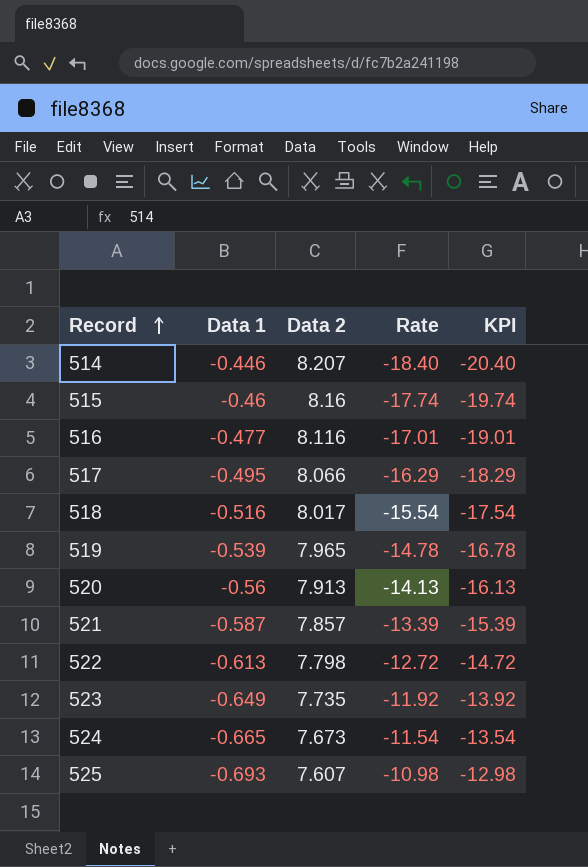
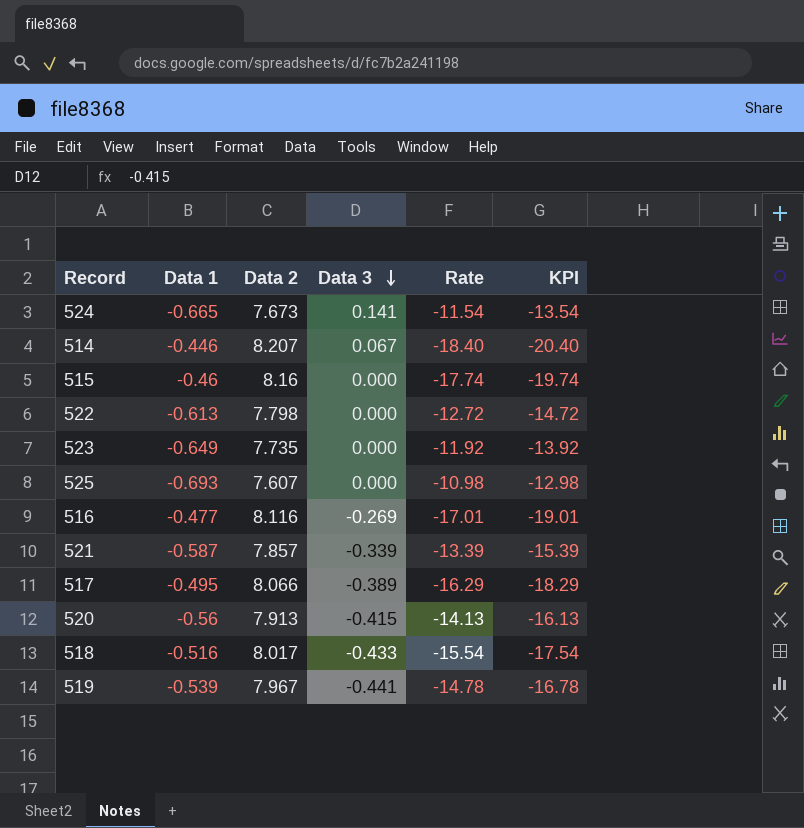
row order: Record ascending -> Data 3 descending
column Data 3 | position: none -> 4
519 | Data 2: 7.965 -> 7.967

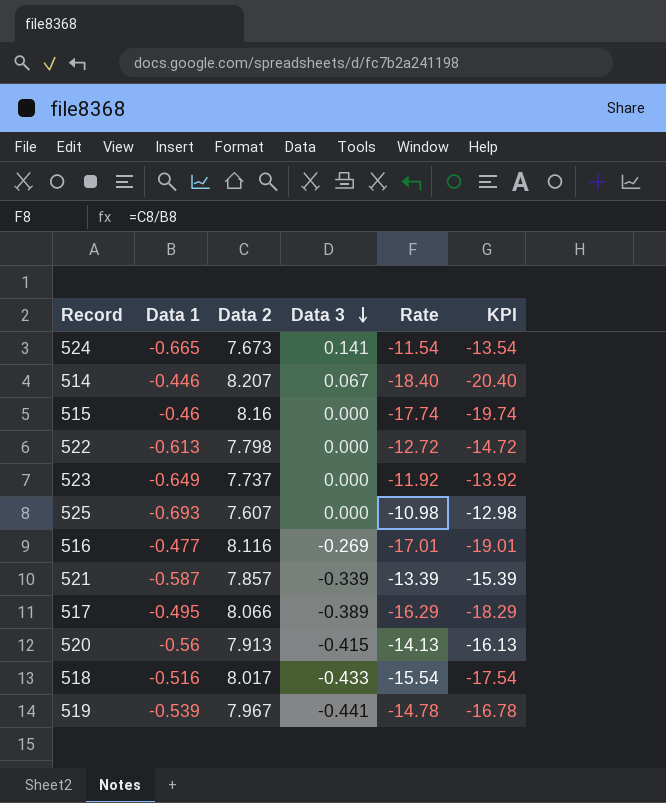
523 | Data 2: 7.735 -> 7.737

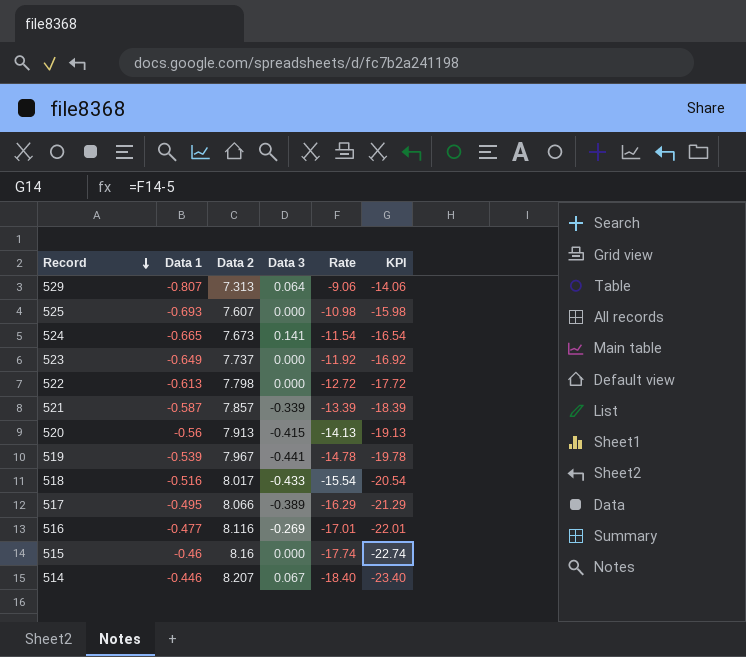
row order: Data 3 descending -> Record descending
column KPI | formula: [Rate] - 2 -> [Rate] - 5
row 529: none -> -0.807 | 7.313 | 0.064 | -9.06 | -14.06

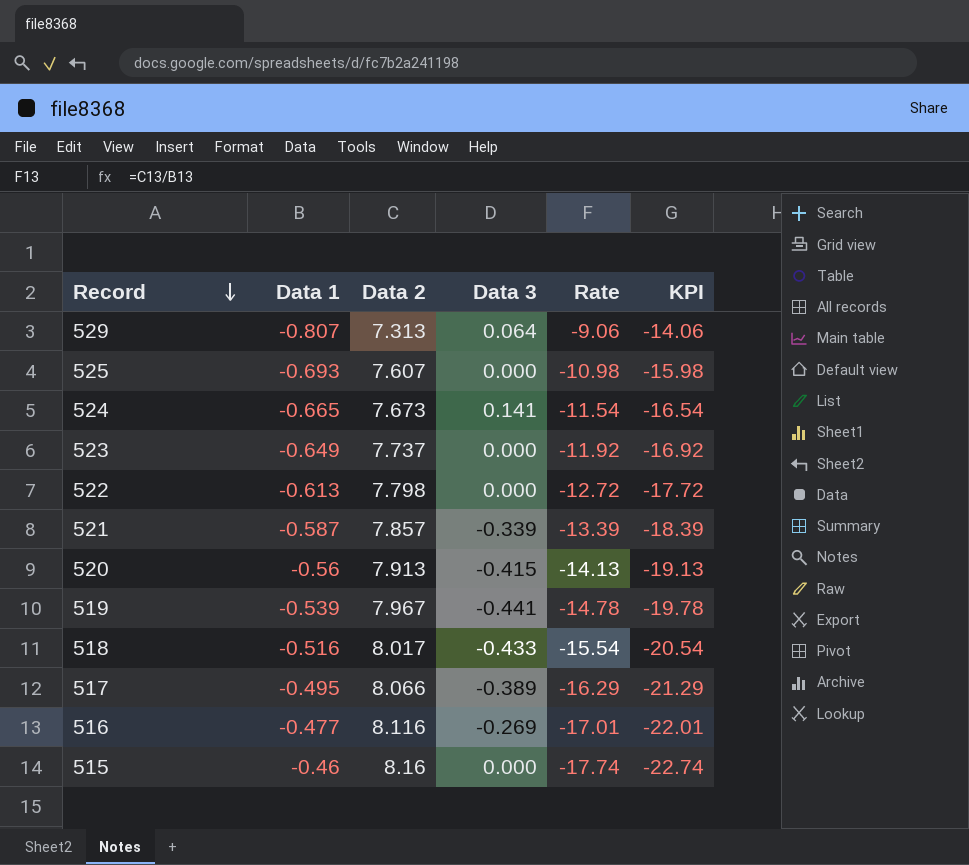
row 514: -0.446 | 8.207 | 0.067 | -18.40 | -23.40 -> none

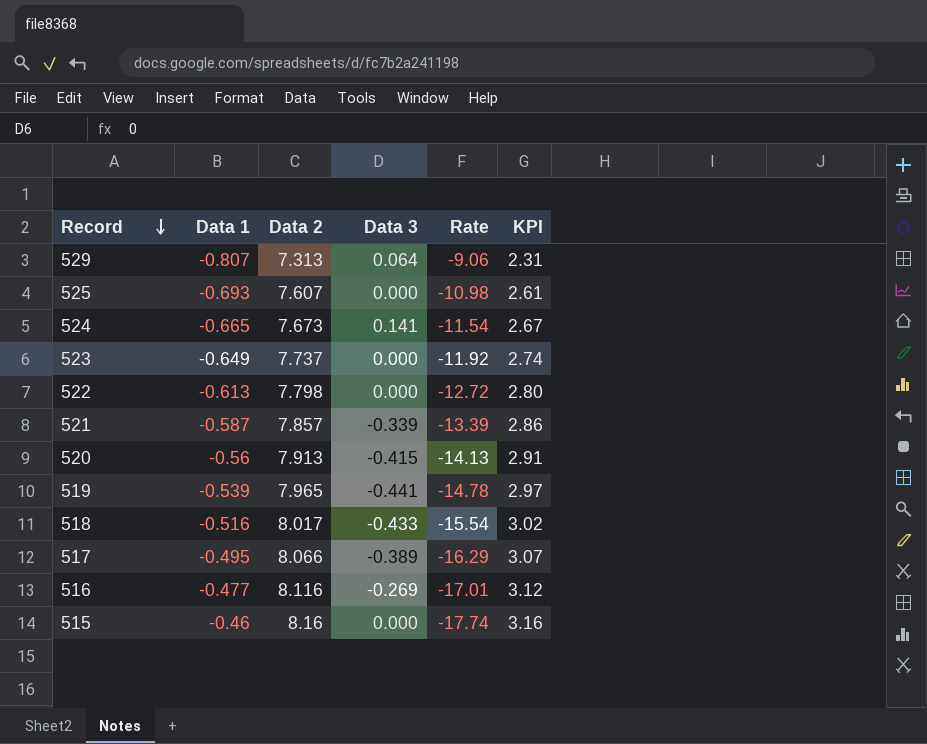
column KPI | formula: [Rate] - 5 -> [Data 2] - 5
519 | Data 2: 7.967 -> 7.965

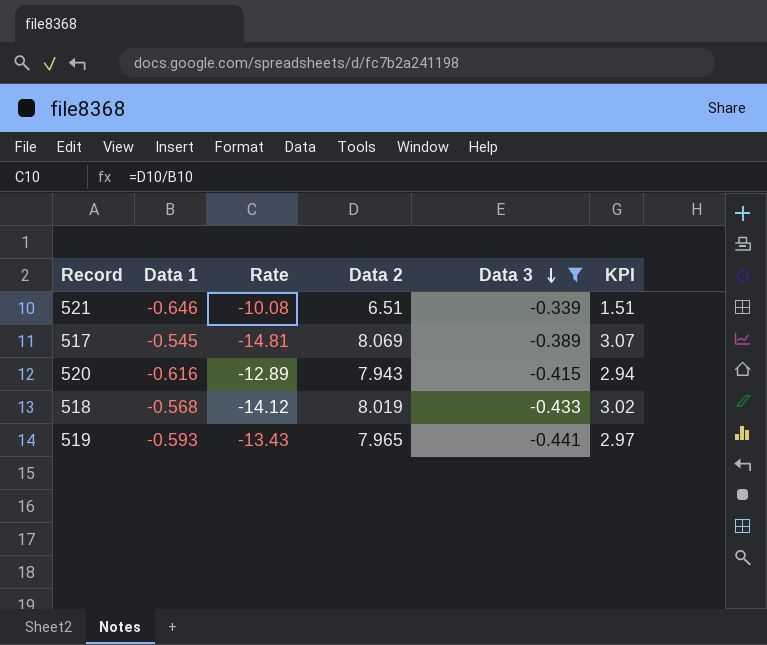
filter: none -> Data 3 <= -0.339
row order: Record descending -> Data 3 descending
column Rate | position: 5 -> 3
521 | Data 1: -0.587 -> -0.646
521 | Rate: -13.39 -> -10.08
521 | Data 2: 7.857 -> 6.51
521 | KPI: 2.86 -> 1.51
517 | Data 1: -0.495 -> -0.545
517 | Rate: -16.29 -> -14.81
517 | Data 2: 8.066 -> 8.069
520 | Data 1: -0.56 -> -0.616
520 | Rate: -14.13 -> -12.89
520 | Data 2: 7.913 -> 7.943
520 | KPI: 2.91 -> 2.94
518 | Data 1: -0.516 -> -0.568
518 | Rate: -15.54 -> -14.12
518 | Data 2: 8.017 -> 8.019
519 | Data 1: -0.539 -> -0.593
519 | Rate: -14.78 -> -13.43

